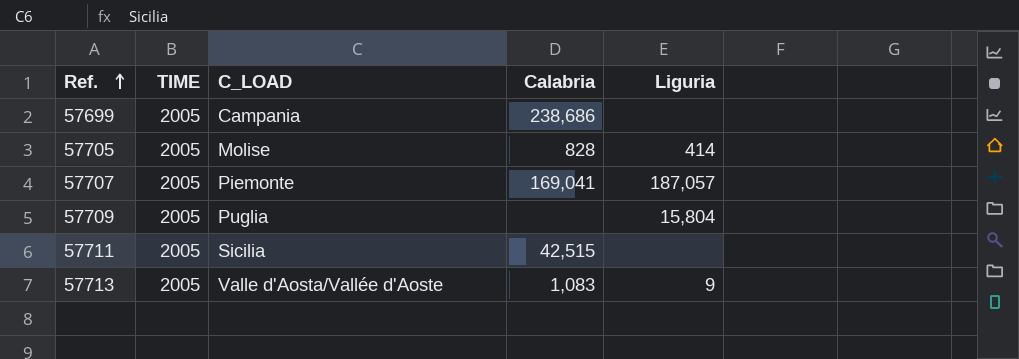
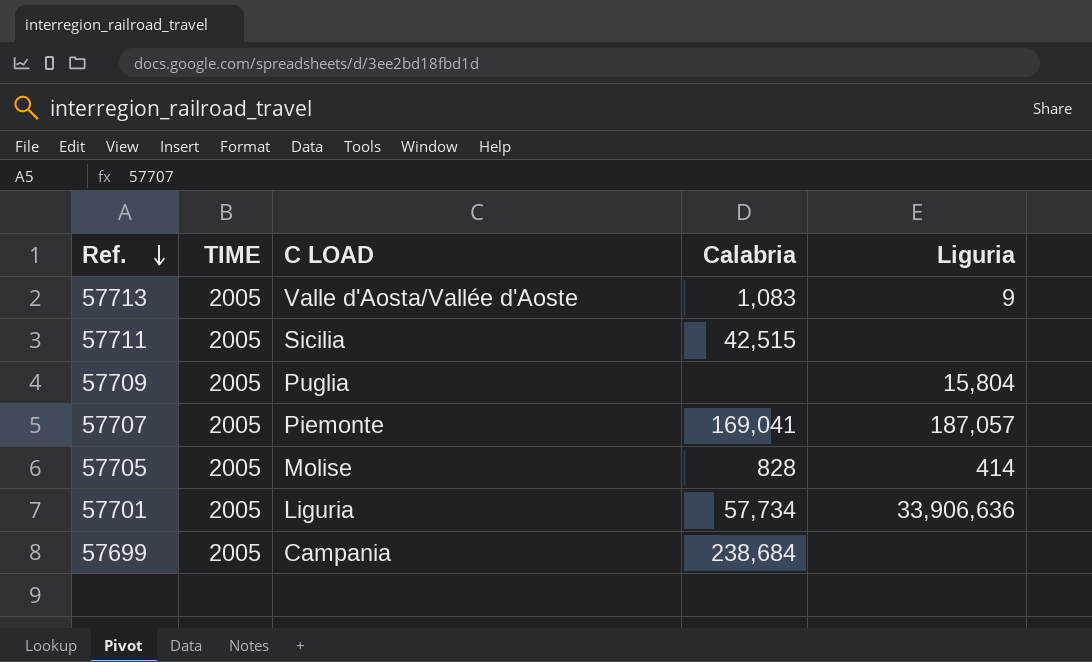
row order: Ref. ascending -> Ref. descending
column name: C_LOAD -> C LOAD
row 57701: none -> 2005 | Liguria | 57,734 | 33,906,636
57699 | Calabria: 238,686 -> 238,684

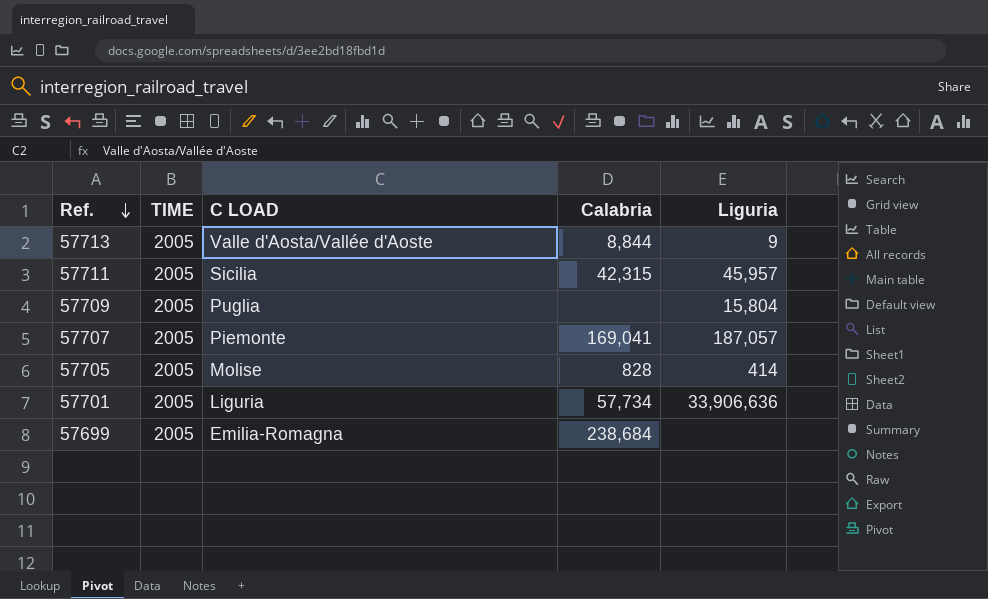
57713 | Calabria: 1,083 -> 8,844
57711 | Calabria: 42,515 -> 42,315
57711 | Liguria: none -> 45,957
57699 | C LOAD: Campania -> Emilia-Romagna

